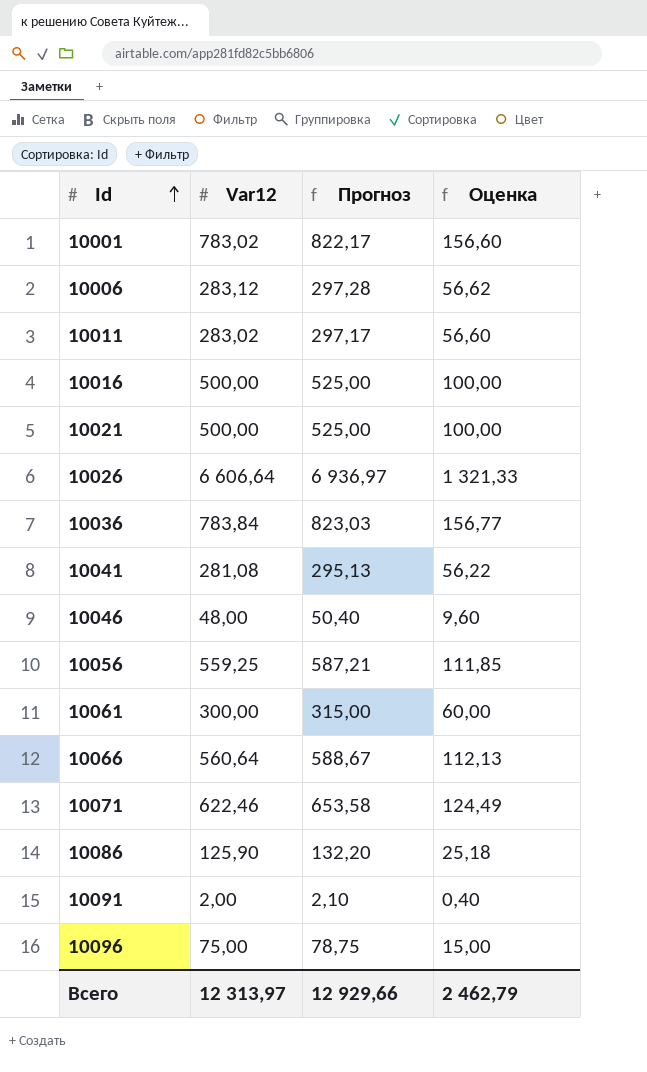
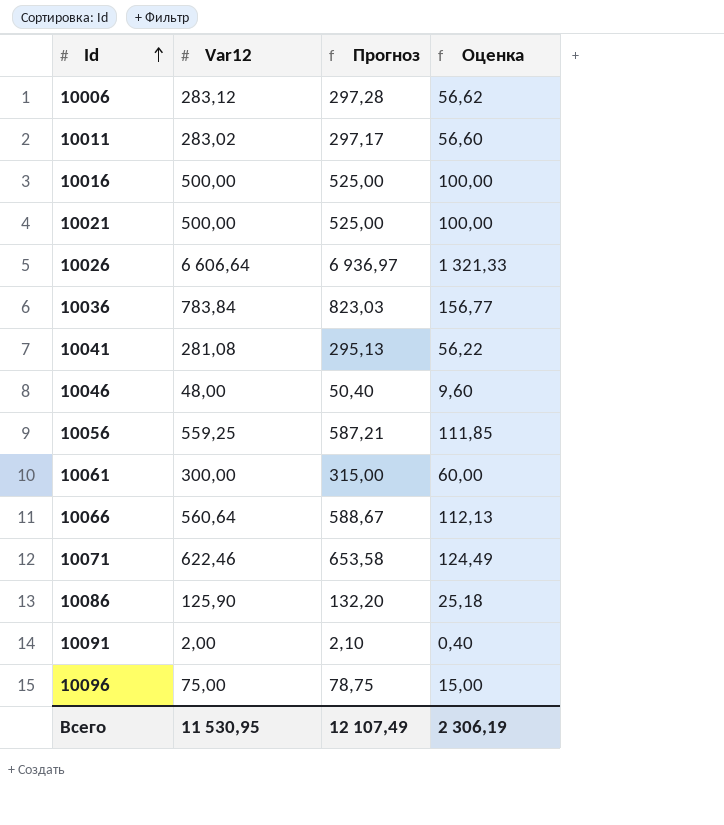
row 10001: 783,02 | 822,17 | 156,60 -> none
Всего | Var12: 12 313,97 -> 11 530,95
Всего | Прогноз: 12 929,66 -> 12 107,49
Всего | Оценка: 2 462,79 -> 2 306,19

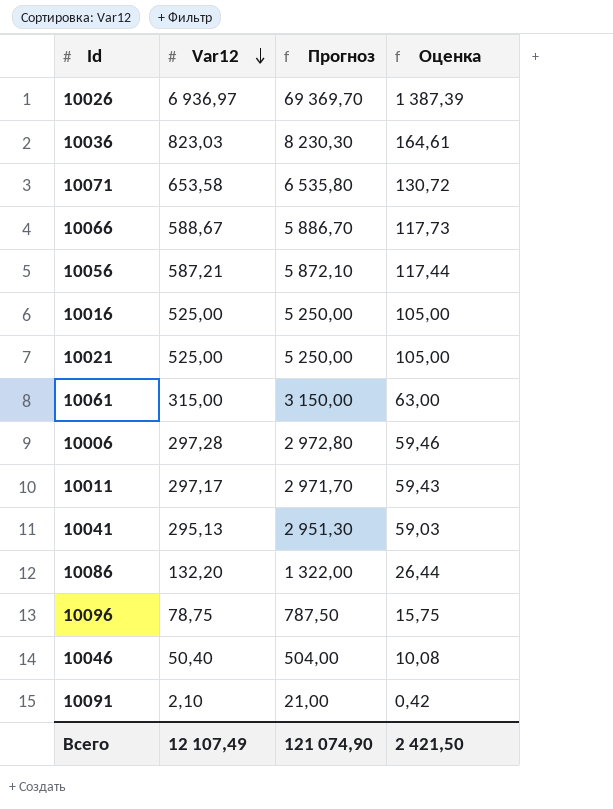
row order: Id ascending -> Var12 descending
column Прогноз | formula: [Var12] * 1,05 -> [Var12] * 10
10026 | Var12: 6 606,64 -> 6 936,97
10026 | Оценка: 1 321,33 -> 1 387,39
10036 | Var12: 783,84 -> 823,03
10036 | Оценка: 156,77 -> 164,61
10071 | Var12: 622,46 -> 653,58
10071 | Оценка: 124,49 -> 130,72
10066 | Var12: 560,64 -> 588,67
10066 | Оценка: 112,13 -> 117,73
10056 | Var12: 559,25 -> 587,21
10056 | Оценка: 111,85 -> 117,44
10016 | Var12: 500,00 -> 525,00
10016 | Оценка: 100,00 -> 105,00
10021 | Var12: 500,00 -> 525,00
10021 | Оценка: 100,00 -> 105,00
10061 | Var12: 300,00 -> 315,00
10061 | Оценка: 60,00 -> 63,00
10006 | Var12: 283,12 -> 297,28
10006 | Оценка: 56,62 -> 59,46
10011 | Var12: 283,02 -> 297,17
10011 | Оценка: 56,60 -> 59,43
10041 | Var12: 281,08 -> 295,13
10041 | Оценка: 56,22 -> 59,03
10086 | Var12: 125,90 -> 132,20
10086 | Оценка: 25,18 -> 26,44
10096 | Var12: 75,00 -> 78,75
10096 | Оценка: 15,00 -> 15,75
10046 | Var12: 48,00 -> 50,40
10046 | Оценка: 9,60 -> 10,08
10091 | Var12: 2,00 -> 2,10
10091 | Оценка: 0,40 -> 0,42
Всего | Var12: 11 530,95 -> 12 107,49
Всего | Прогноз: 12 107,49 -> 121 074,90
Всего | Оценка: 2 306,19 -> 2 421,50

